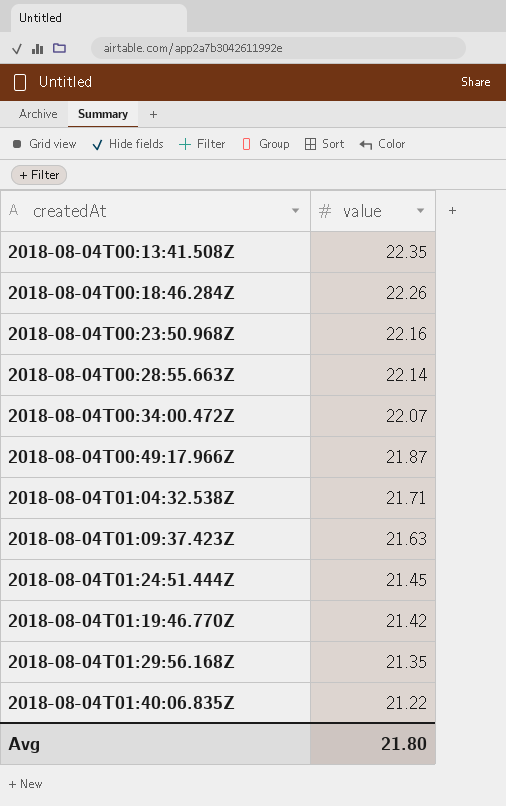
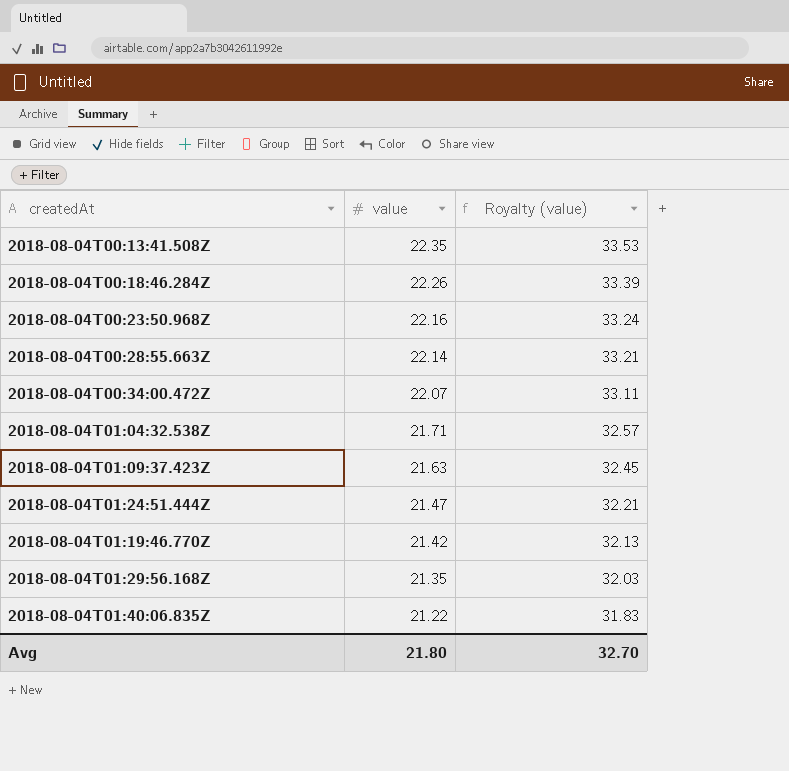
column Royalty (value) | formula: none -> [value] * 1.5
row 2018-08-04T00:49:17.966Z: 21.87 -> none
2018-08-04T01:24:51.444Z | value: 21.45 -> 21.47

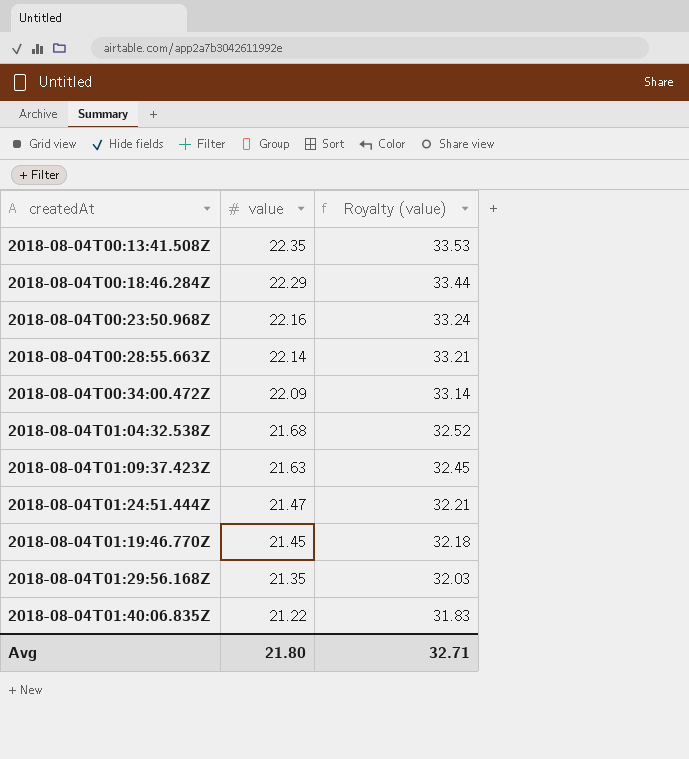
2018-08-04T00:18:46.284Z | value: 22.26 -> 22.29
2018-08-04T00:18:46.284Z | Royalty (value): 33.39 -> 33.44
2018-08-04T00:34:00.472Z | value: 22.07 -> 22.09
2018-08-04T00:34:00.472Z | Royalty (value): 33.11 -> 33.14
2018-08-04T01:04:32.538Z | value: 21.71 -> 21.68
2018-08-04T01:04:32.538Z | Royalty (value): 32.57 -> 32.52
2018-08-04T01:19:46.770Z | value: 21.42 -> 21.45
2018-08-04T01:19:46.770Z | Royalty (value): 32.13 -> 32.18
Avg | Royalty (value): 32.70 -> 32.71

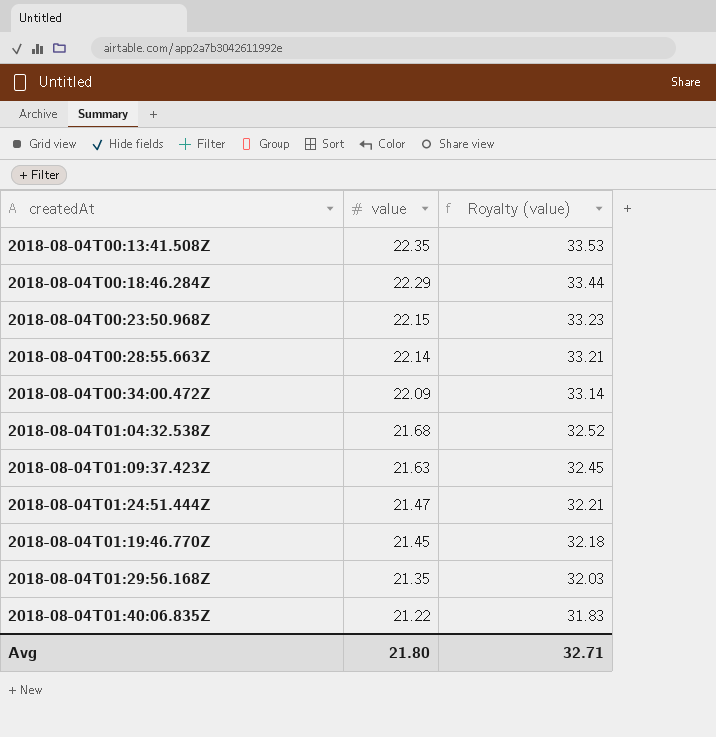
2018-08-04T00:23:50.968Z | value: 22.16 -> 22.15
2018-08-04T00:23:50.968Z | Royalty (value): 33.24 -> 33.23

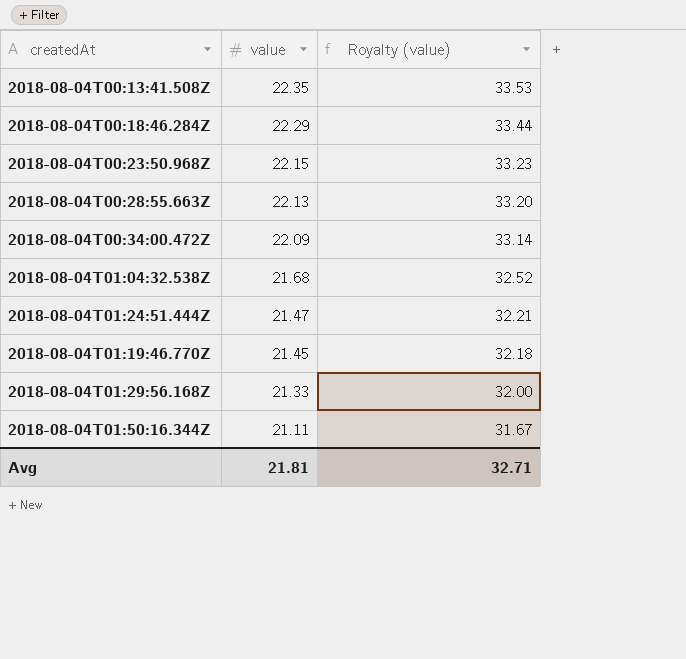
row 2018-08-04T01:09:37.423Z: 21.63 | 32.45 -> none
row 2018-08-04T01:40:06.835Z: 21.22 | 31.83 -> none
2018-08-04T00:28:55.663Z | value: 22.14 -> 22.13
2018-08-04T00:28:55.663Z | Royalty (value): 33.21 -> 33.20
2018-08-04T01:29:56.168Z | value: 21.35 -> 21.33
2018-08-04T01:29:56.168Z | Royalty (value): 32.03 -> 32.00
row 2018-08-04T01:50:16.344Z: none -> 21.11 | 31.67
Avg | value: 21.80 -> 21.81

